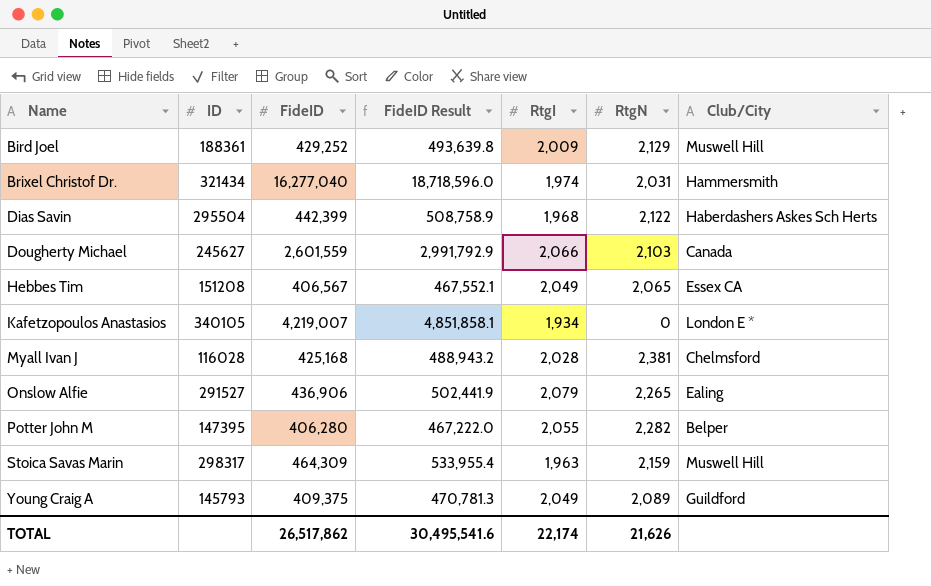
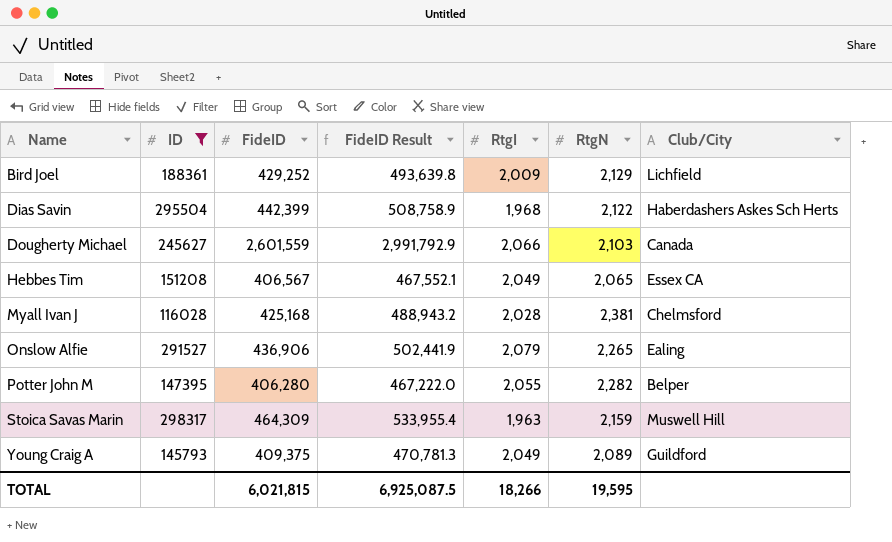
filter: none -> ID <= 298317
Bird Joel | Club/City: Muswell Hill -> Lichfield
TOTAL | FideID: 26,517,862 -> 6,021,815
TOTAL | FideID Result: 30,495,541.6 -> 6,925,087.5
TOTAL | RtgI: 22,174 -> 18,266
TOTAL | RtgN: 21,626 -> 19,595

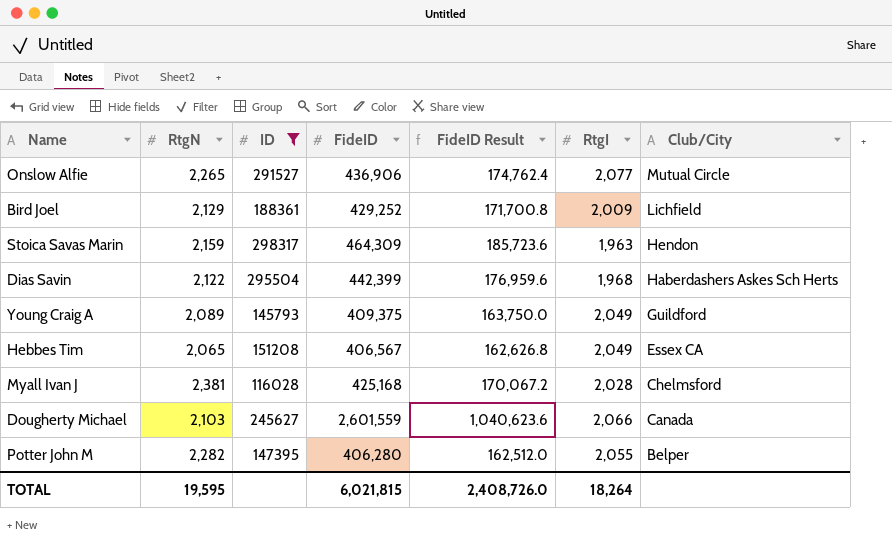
row order: Name ascending -> Club/City descending
column RtgN | position: 6 -> 2
column FideID Result | formula: [FideID] * 1.15 -> [FideID] * 0.4
Onslow Alfie | RtgI: 2,079 -> 2,077
Onslow Alfie | Club/City: Ealing -> Mutual Circle
Stoica Savas Marin | Club/City: Muswell Hill -> Hendon
TOTAL | FideID Result: 6,925,087.5 -> 2,408,726.0
TOTAL | RtgI: 18,266 -> 18,264

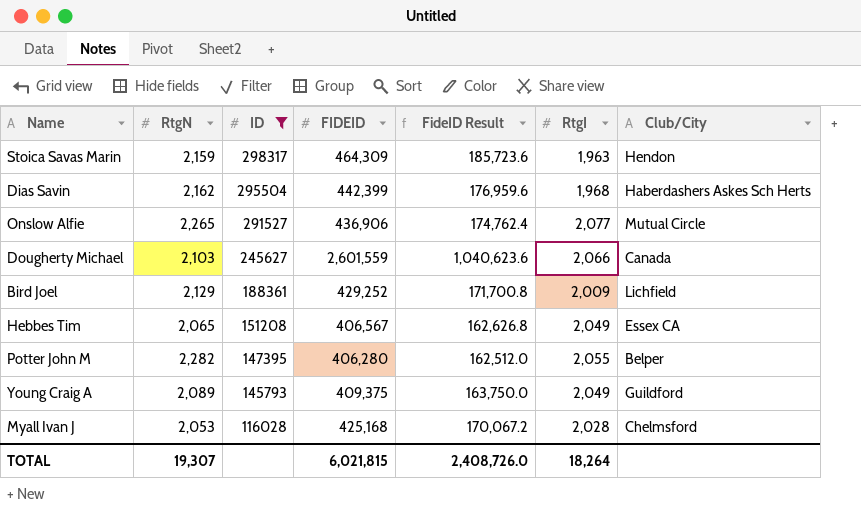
row order: Club/City descending -> ID descending
column name: FideID -> FIDEID
Dias Savin | RtgN: 2,122 -> 2,162
Myall Ivan J | RtgN: 2,381 -> 2,053
TOTAL | RtgN: 19,595 -> 19,307

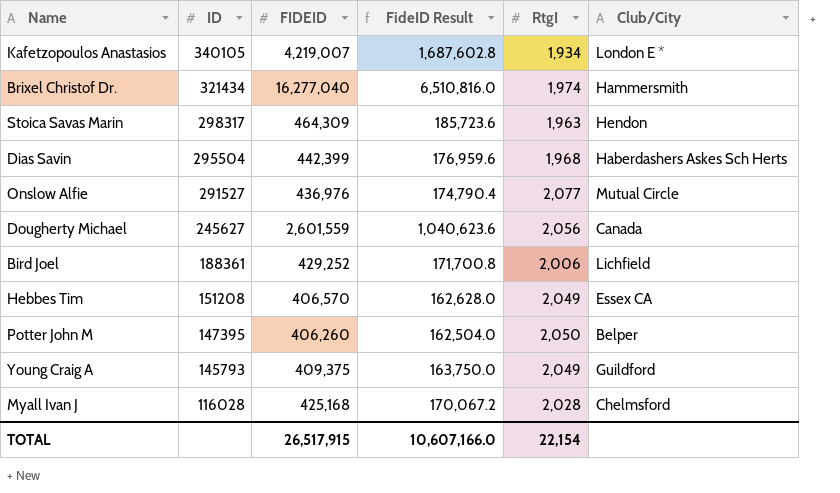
filter: ID <= 298317 -> none
column RtgN | position: 2 -> none
Onslow Alfie | FIDEID: 436,906 -> 436,976
Onslow Alfie | FideID Result: 174,762.4 -> 174,790.4
Dougherty Michael | RtgI: 2,066 -> 2,056
Bird Joel | RtgI: 2,009 -> 2,006
Hebbes Tim | FIDEID: 406,567 -> 406,570
Hebbes Tim | FideID Result: 162,626.8 -> 162,628.0
Potter John M | FIDEID: 406,280 -> 406,260
Potter John M | FideID Result: 162,512.0 -> 162,504.0
Potter John M | RtgI: 2,055 -> 2,050
TOTAL | FIDEID: 6,021,815 -> 26,517,915
TOTAL | FideID Result: 2,408,726.0 -> 10,607,166.0
TOTAL | RtgI: 18,264 -> 22,154

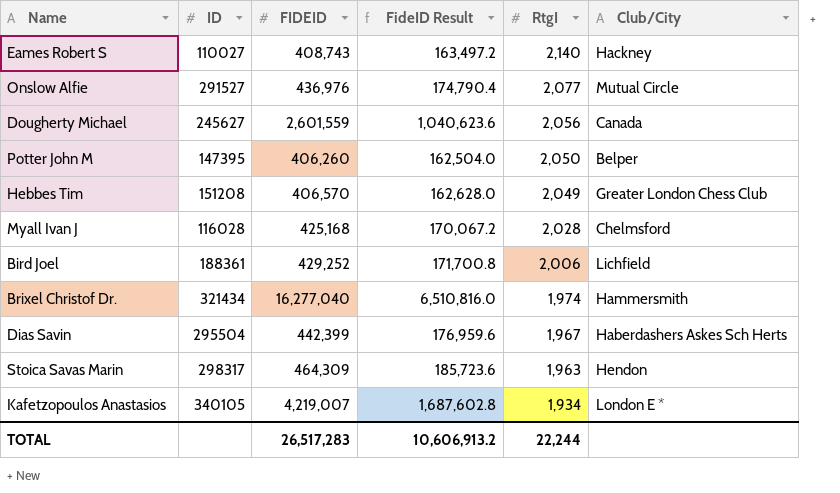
row order: ID descending -> RtgI descending
row Young Craig A: 145793 | 409,375 | 163,750.0 | 2,049 | Guildford -> none
row Eames Robert S: none -> 110027 | 408,743 | 163,497.2 | 2,140 | Hackney
Hebbes Tim | Club/City: Essex CA -> Greater London Chess Club
Dias Savin | RtgI: 1,968 -> 1,967
TOTAL | FIDEID: 26,517,915 -> 26,517,283
TOTAL | FideID Result: 10,607,166.0 -> 10,606,913.2
TOTAL | RtgI: 22,154 -> 22,244

